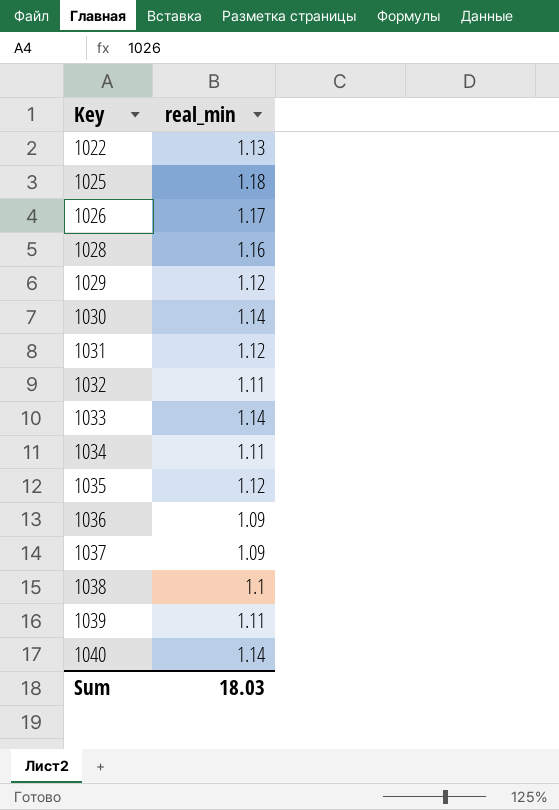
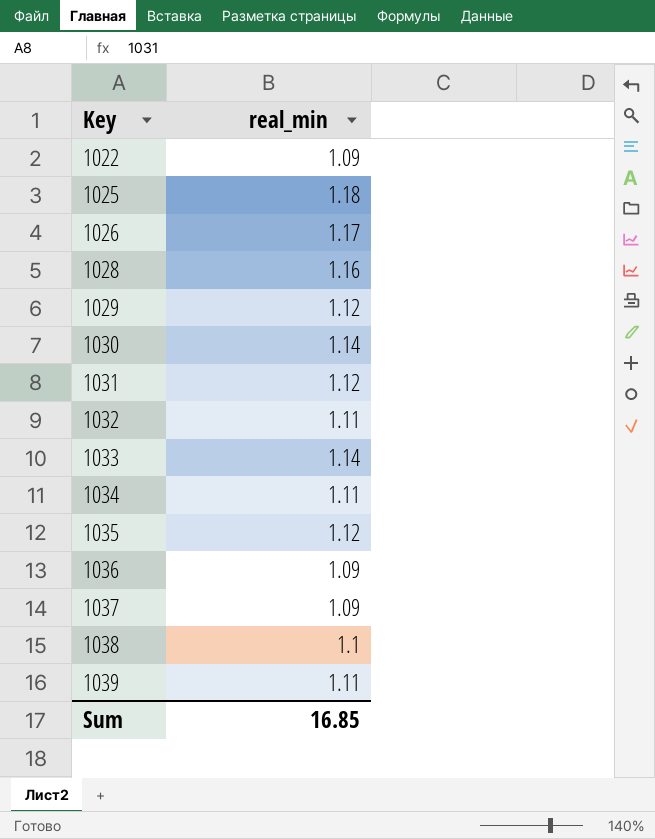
row 1040: 1.14 -> none
1022 | real_min: 1.13 -> 1.09
Sum | real_min: 18.03 -> 16.85

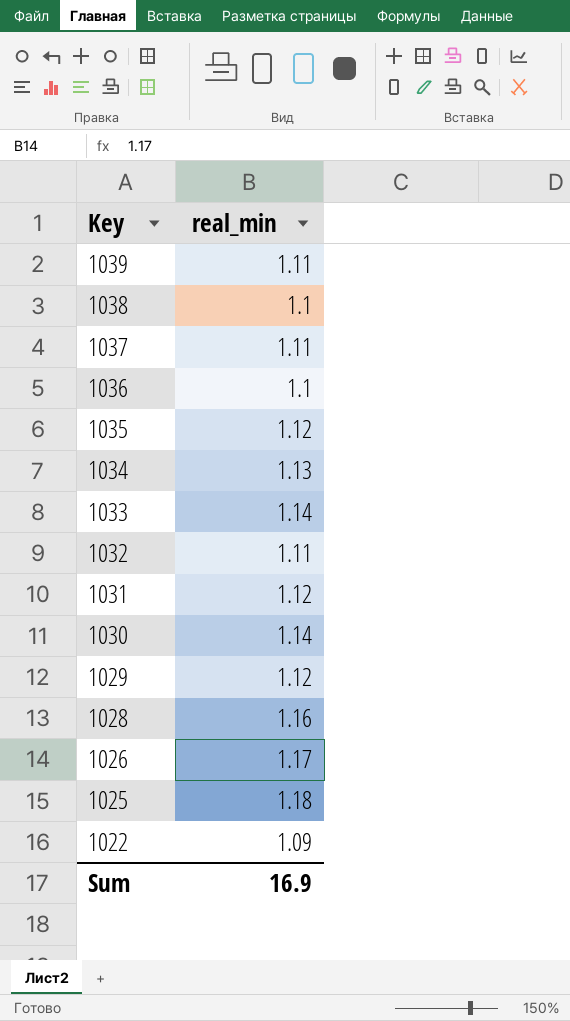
row order: Key ascending -> Key descending
1037 | real_min: 1.09 -> 1.11
1036 | real_min: 1.09 -> 1.1
1034 | real_min: 1.11 -> 1.13
Sum | real_min: 16.85 -> 16.9

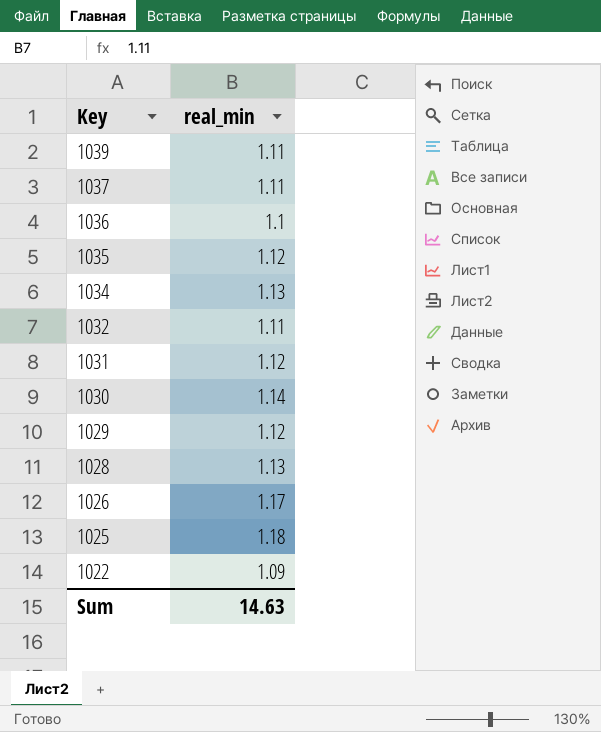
row 1038: 1.1 -> none
row 1033: 1.14 -> none
1028 | real_min: 1.16 -> 1.13
Sum | real_min: 16.9 -> 14.63

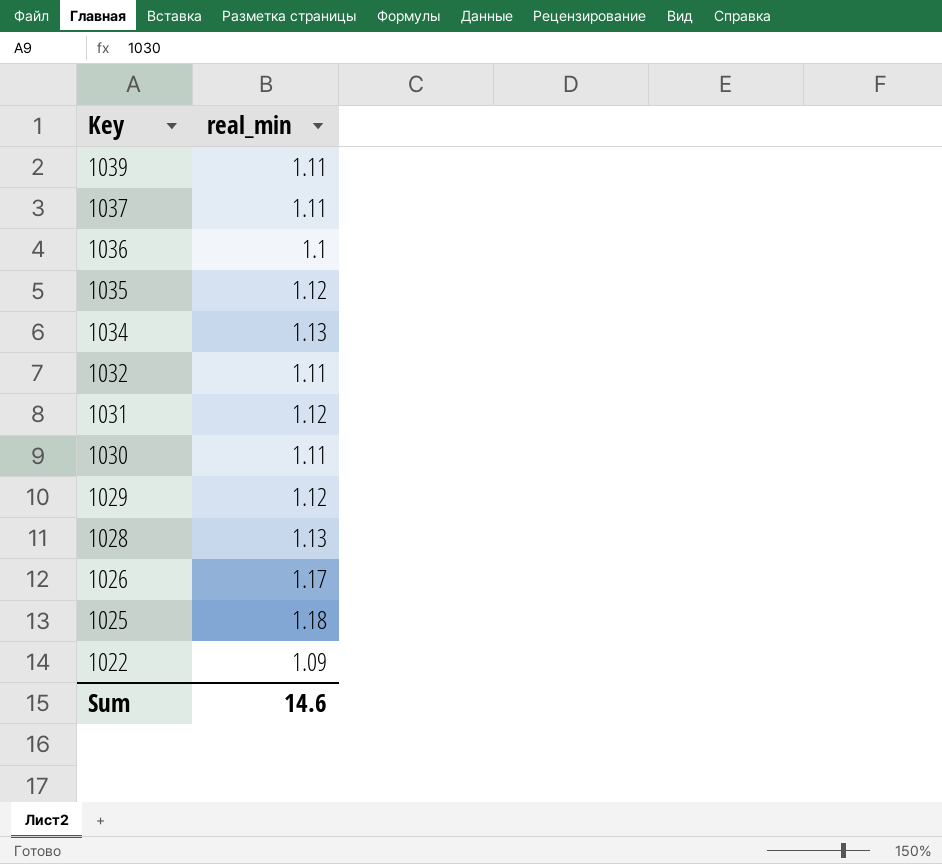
1030 | real_min: 1.14 -> 1.11
Sum | real_min: 14.63 -> 14.6

